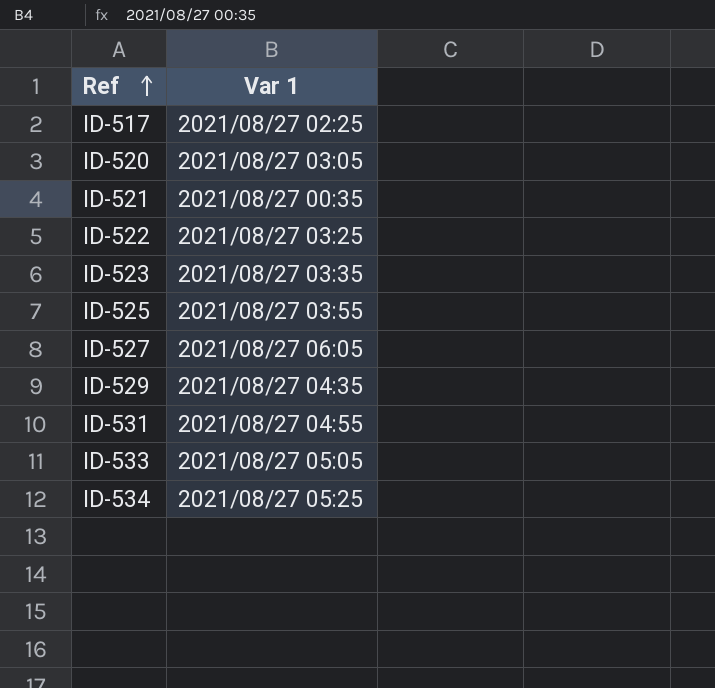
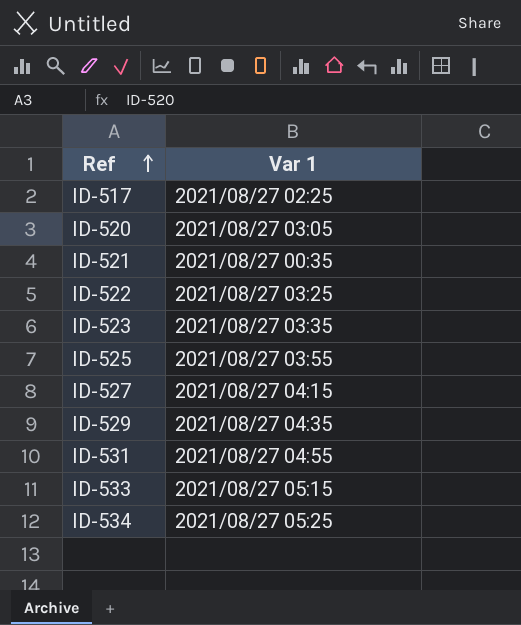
ID-527 | Var 1: 2021/08/27 06:05 -> 2021/08/27 04:15
ID-533 | Var 1: 2021/08/27 05:05 -> 2021/08/27 05:15

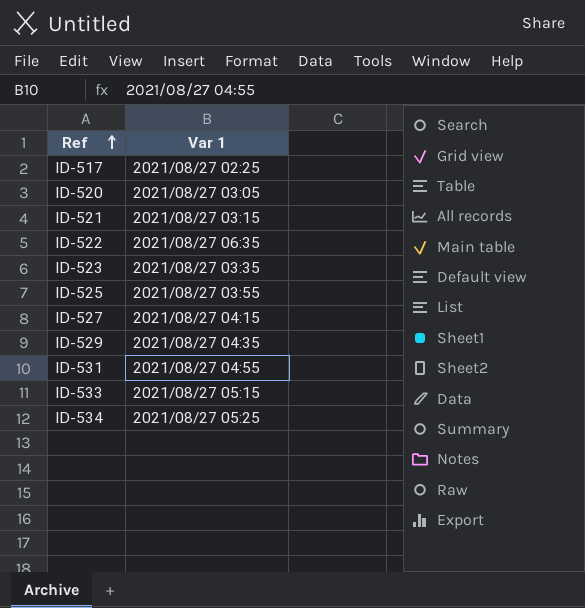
ID-521 | Var 1: 2021/08/27 00:35 -> 2021/08/27 03:15
ID-522 | Var 1: 2021/08/27 03:25 -> 2021/08/27 06:35

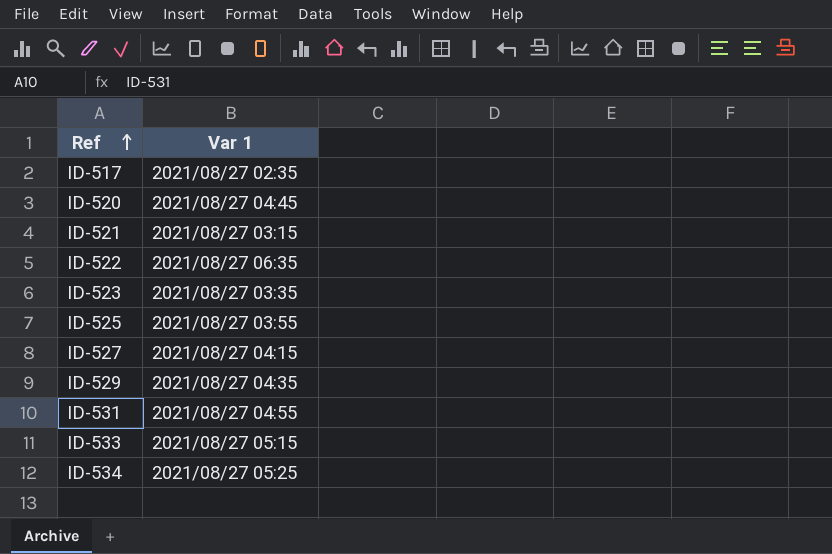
ID-517 | Var 1: 2021/08/27 02:25 -> 2021/08/27 02:35
ID-520 | Var 1: 2021/08/27 03:05 -> 2021/08/27 04:45

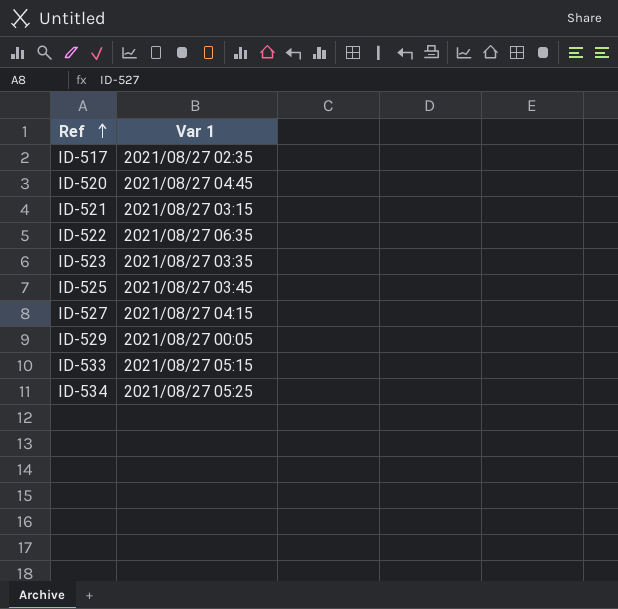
row ID-531: 2021/08/27 04:55 -> none
ID-525 | Var 1: 2021/08/27 03:55 -> 2021/08/27 03:45
ID-529 | Var 1: 2021/08/27 04:35 -> 2021/08/27 00:05

